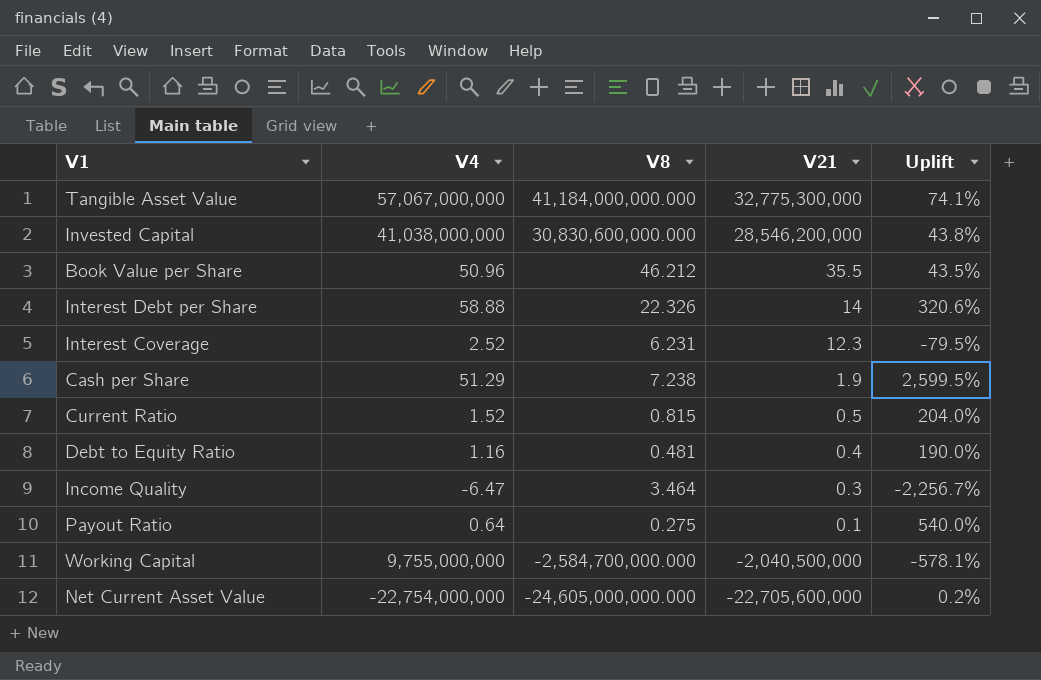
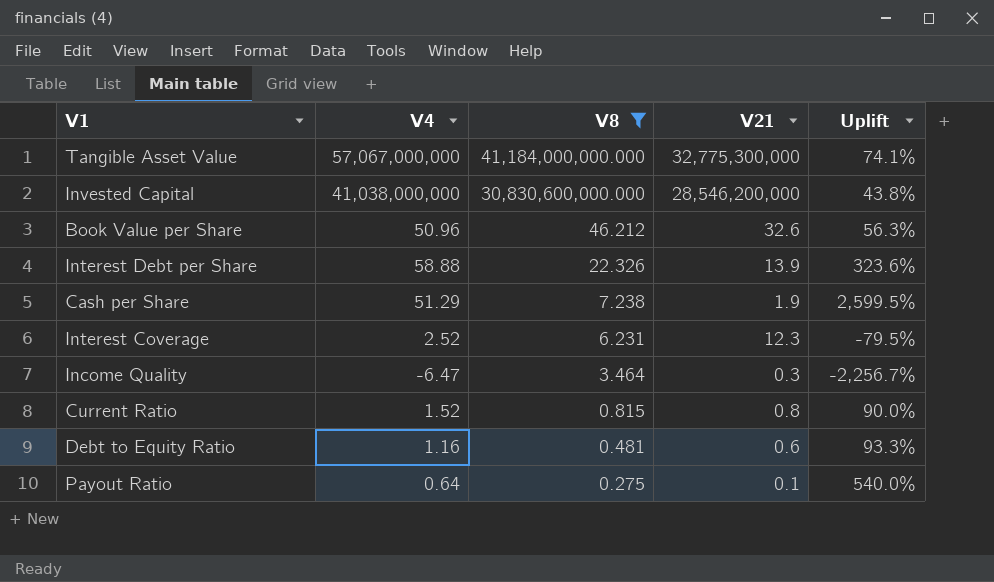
filter: none -> V8 >= 0.275
row order: V21 descending -> V8 descending
Book Value per Share | V21: 35.5 -> 32.6
Book Value per Share | Uplift: 43.5% -> 56.3%
Interest Debt per Share | V21: 14 -> 13.9
Interest Debt per Share | Uplift: 320.6% -> 323.6%
Current Ratio | V21: 0.5 -> 0.8
Current Ratio | Uplift: 204.0% -> 90.0%
Debt to Equity Ratio | V21: 0.4 -> 0.6
Debt to Equity Ratio | Uplift: 190.0% -> 93.3%

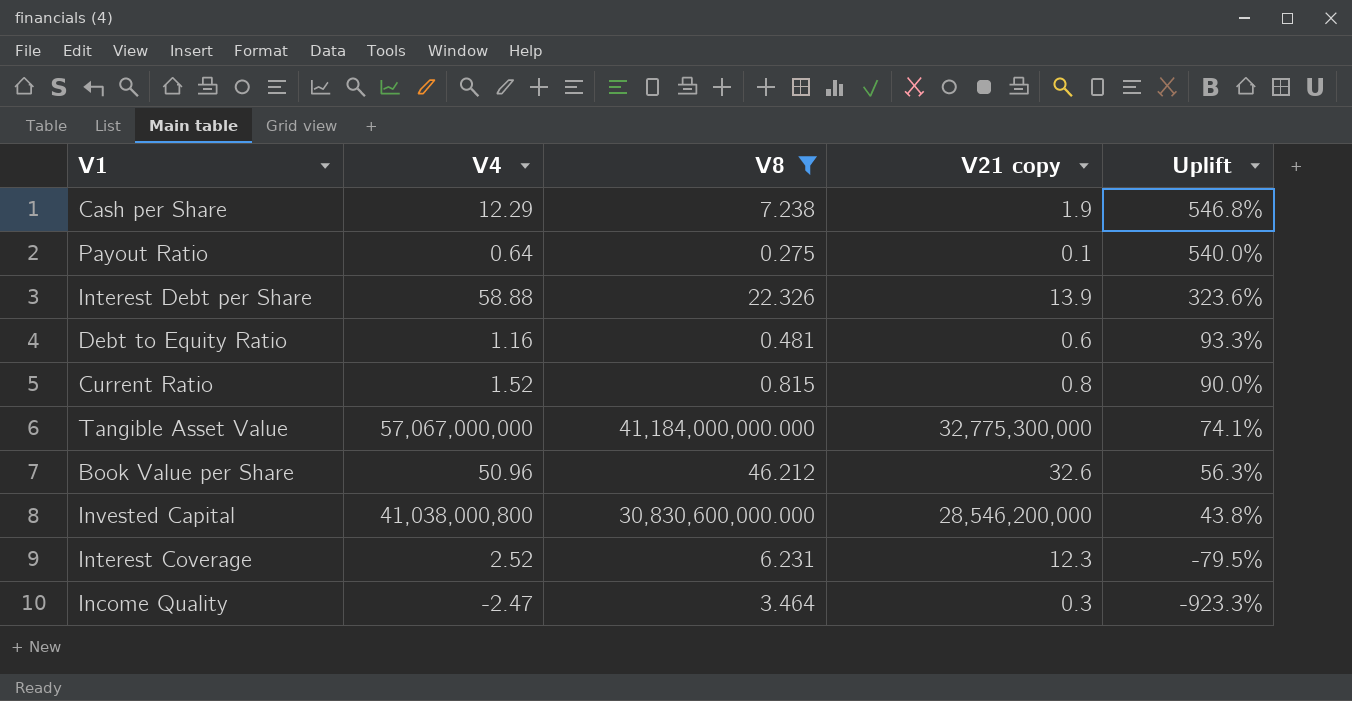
row order: V8 descending -> Uplift descending
column name: V21 -> V21 copy
Cash per Share | V4: 51.29 -> 12.29
Cash per Share | Uplift: 2,599.5% -> 546.8%
Invested Capital | V4: 41,038,000,000 -> 41,038,000,800
Income Quality | V4: -6.47 -> -2.47
Income Quality | Uplift: -2,256.7% -> -923.3%

